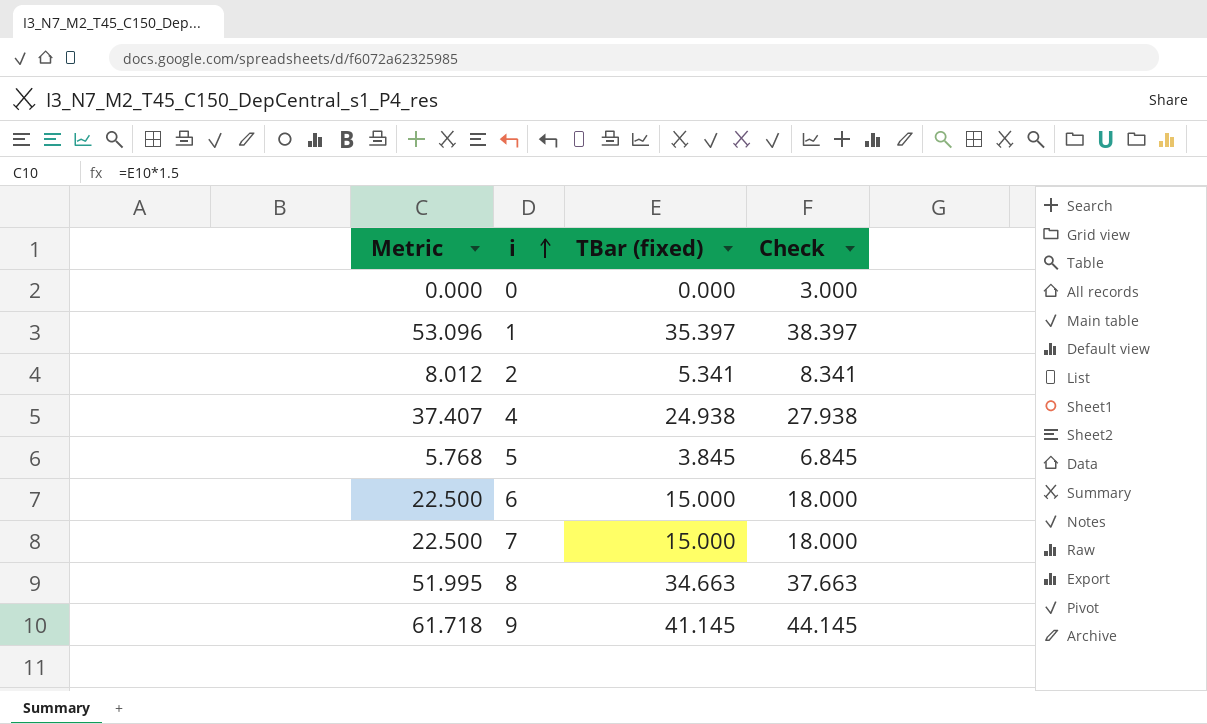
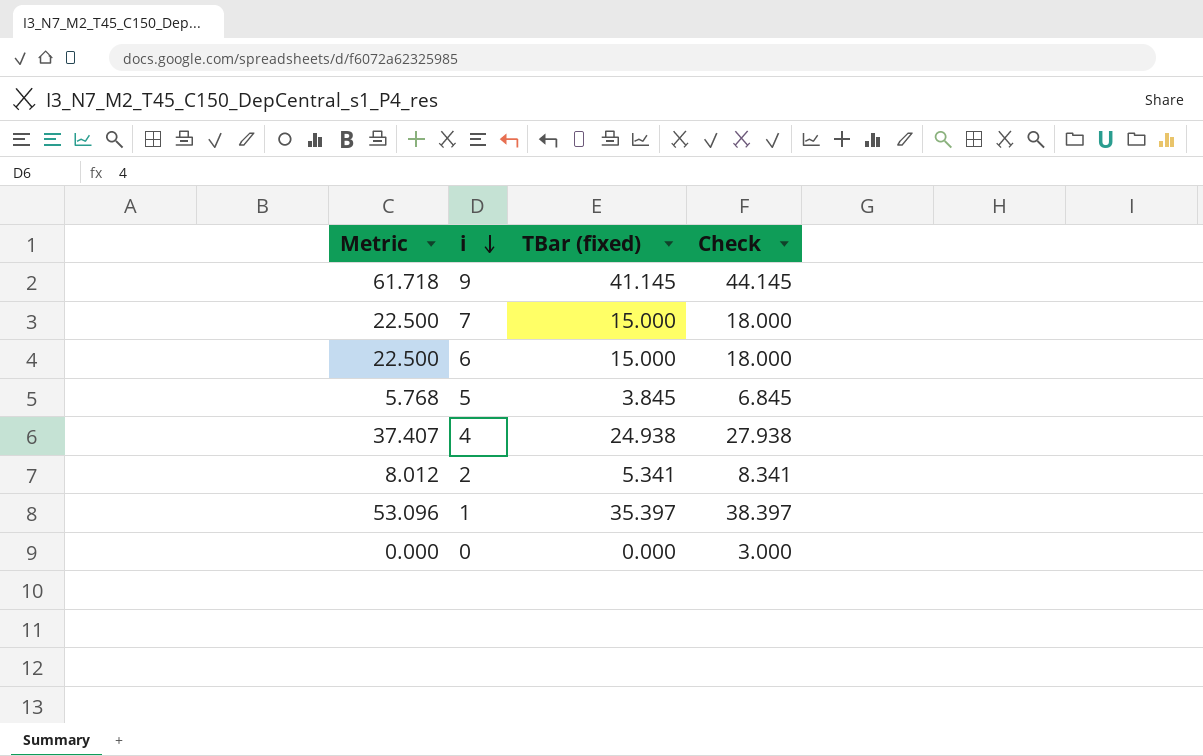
row order: i ascending -> i descending
row 8: 51.995 | 34.663 | 37.663 -> none

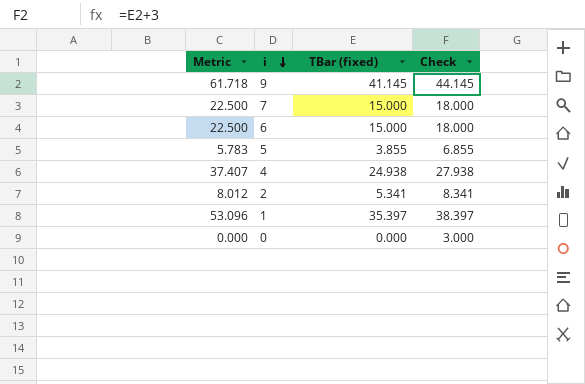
5 | Metric: 5.768 -> 5.783
5 | TBar (fixed): 3.845 -> 3.855
5 | Check: 6.845 -> 6.855

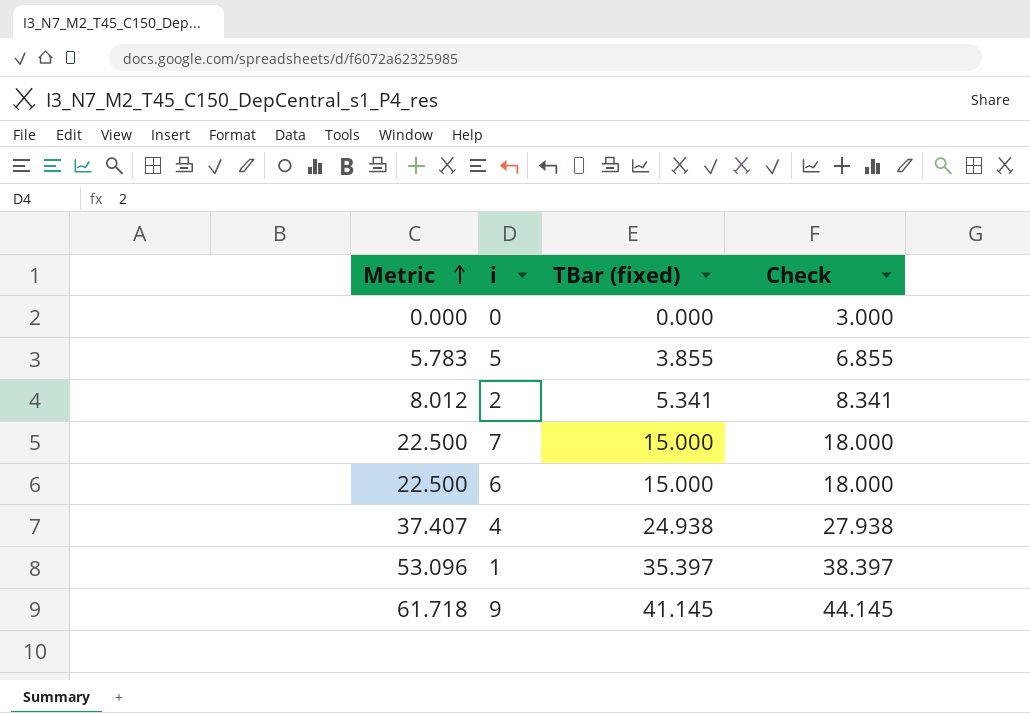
row order: i descending -> Metric ascending

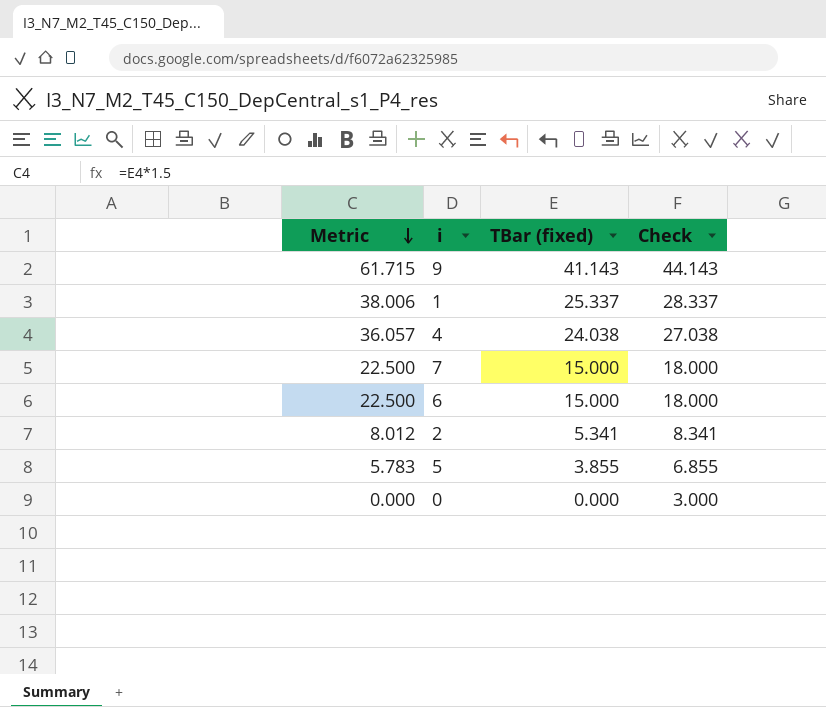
row order: Metric ascending -> Metric descending
9 | Metric: 61.718 -> 61.715
9 | TBar (fixed): 41.145 -> 41.143
9 | Check: 44.145 -> 44.143
1 | Metric: 53.096 -> 38.006
1 | TBar (fixed): 35.397 -> 25.337
1 | Check: 38.397 -> 28.337
4 | Metric: 37.407 -> 36.057
4 | TBar (fixed): 24.938 -> 24.038
4 | Check: 27.938 -> 27.038

